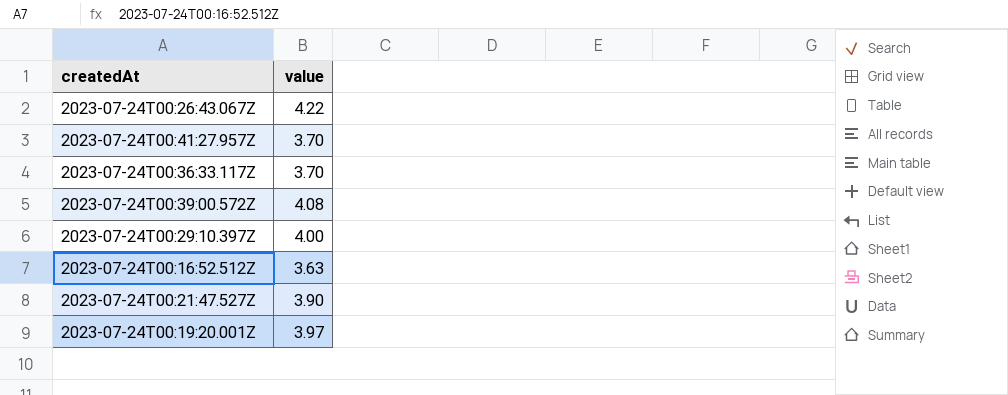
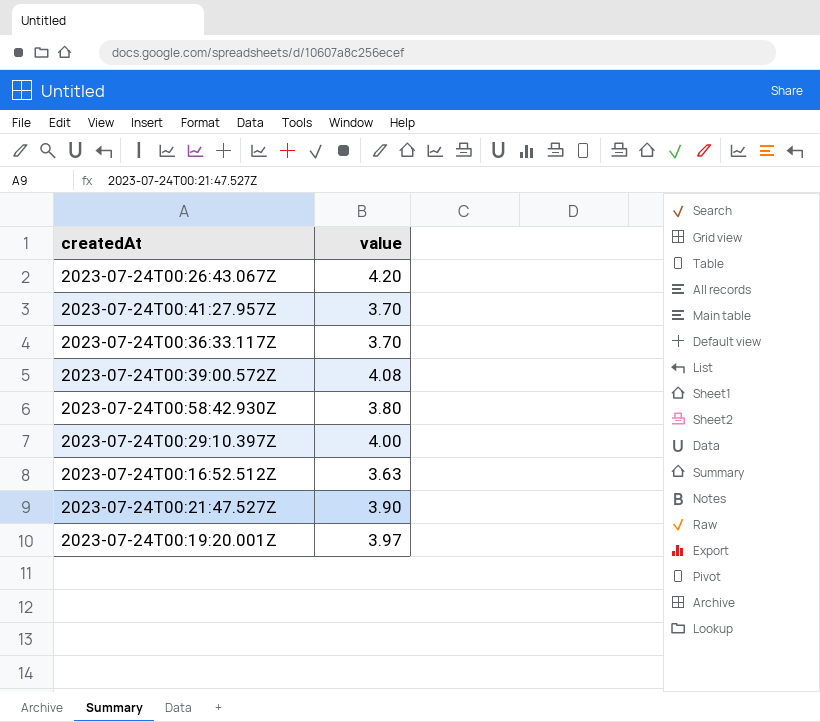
2023-07-24T00:26:43.067Z | value: 4.22 -> 4.20
row 2023-07-24T00:58:42.930Z: none -> 3.80

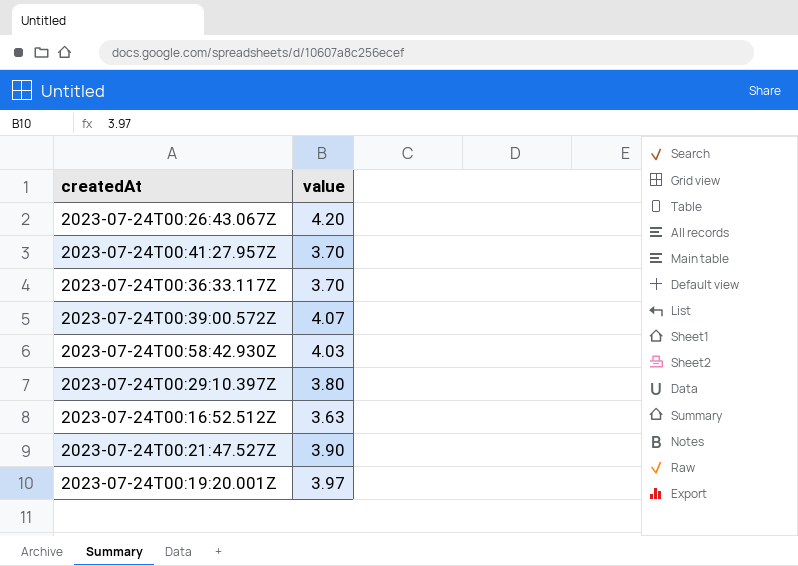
2023-07-24T00:39:00.572Z | value: 4.08 -> 4.07
2023-07-24T00:58:42.930Z | value: 3.80 -> 4.03
2023-07-24T00:29:10.397Z | value: 4.00 -> 3.80

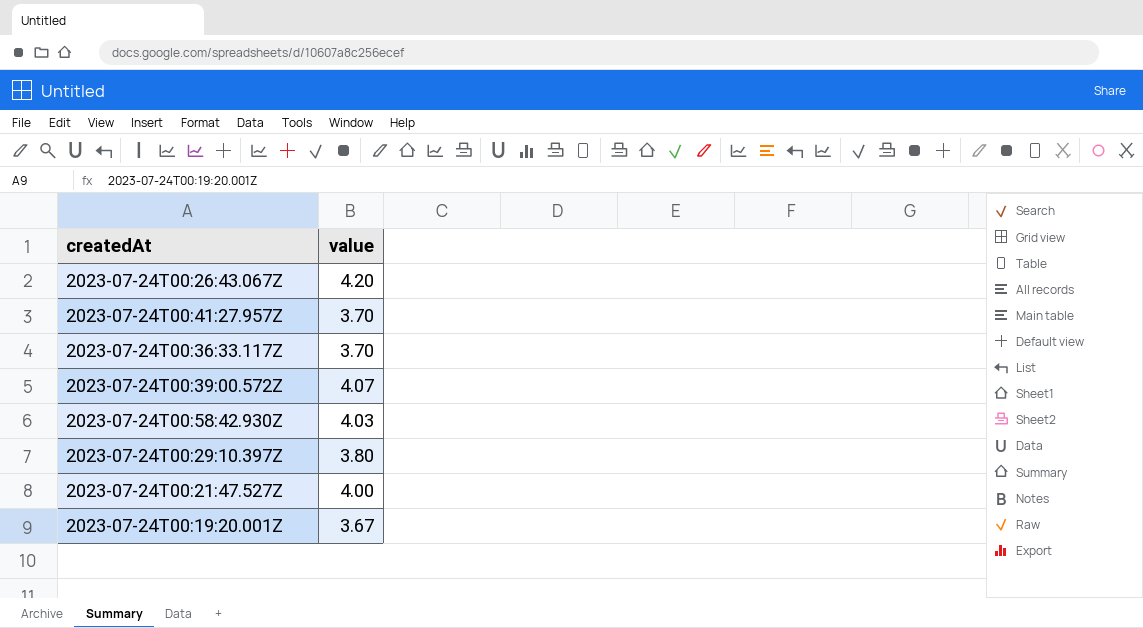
row 2023-07-24T00:16:52.512Z: 3.63 -> none
2023-07-24T00:21:47.527Z | value: 3.90 -> 4.00
2023-07-24T00:19:20.001Z | value: 3.97 -> 3.67

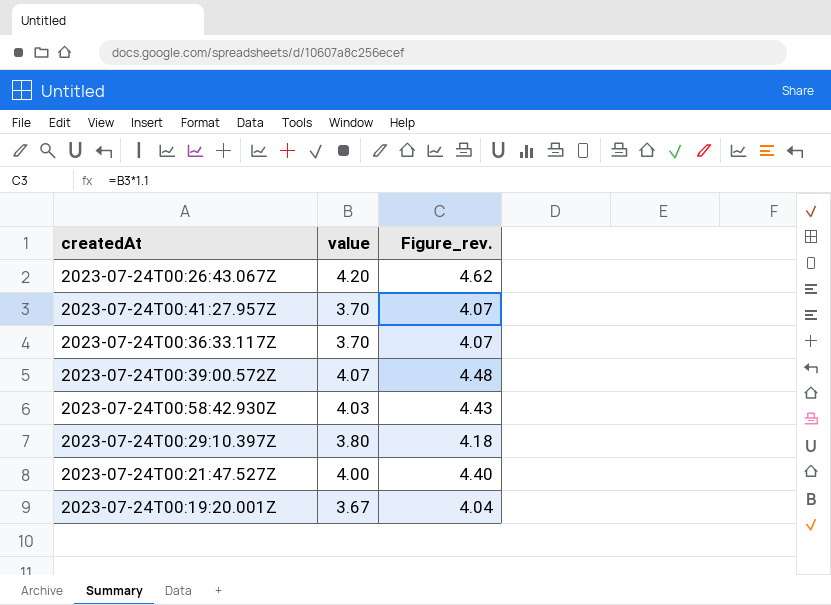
column Figure_rev. | formula: none -> [value] * 1.1

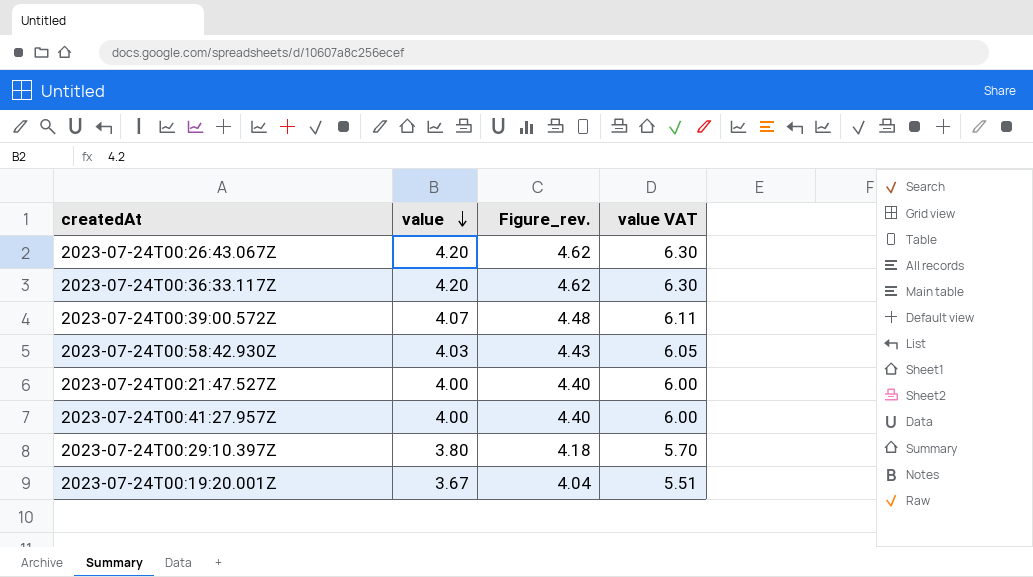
row order: none -> value descending
column value VAT | formula: none -> [value] * 1.5
2023-07-24T00:36:33.117Z | value: 3.70 -> 4.20
2023-07-24T00:36:33.117Z | Figure_rev.: 4.07 -> 4.62
2023-07-24T00:41:27.957Z | value: 3.70 -> 4.00
2023-07-24T00:41:27.957Z | Figure_rev.: 4.07 -> 4.40

